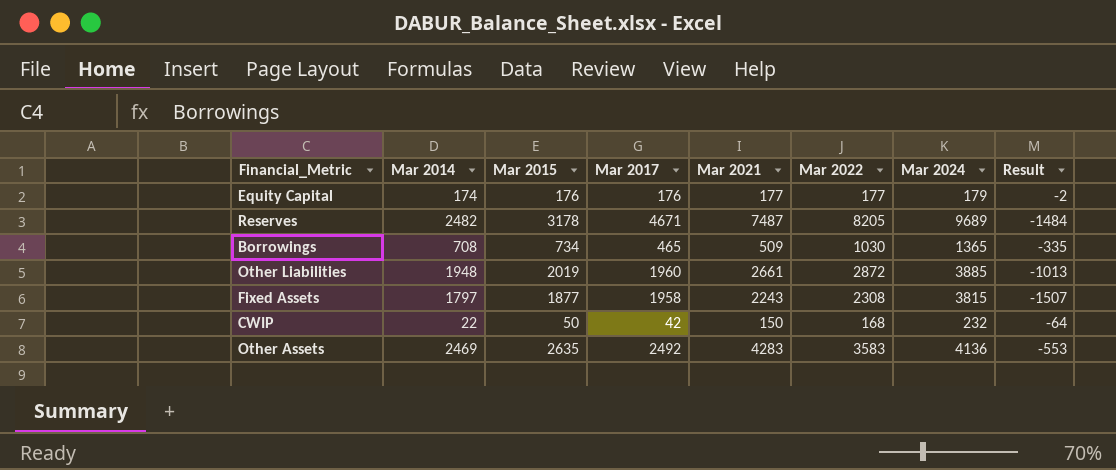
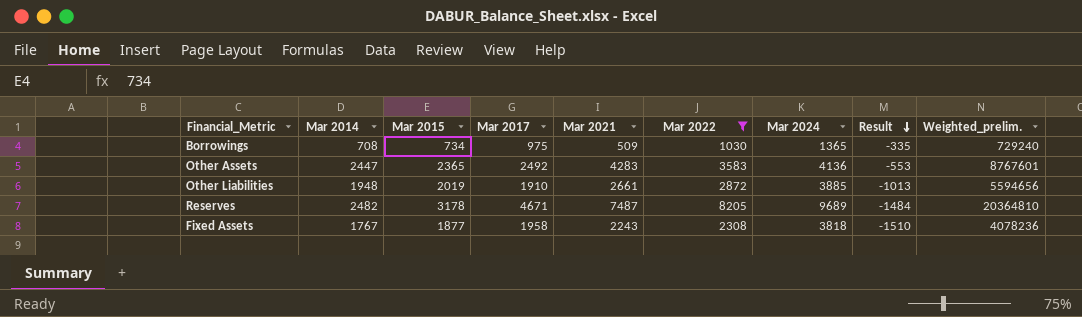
filter: none -> Mar 2022 >= 1030
row order: none -> Result descending
column Weighted_prelim. | formula: none -> [Mar 2014] * [Mar 2022]
Borrowings | Mar 2017: 465 -> 975
Other Assets | Mar 2014: 2469 -> 2447
Other Assets | Mar 2015: 2635 -> 2365
Other Liabilities | Mar 2017: 1960 -> 1910
Fixed Assets | Mar 2014: 1797 -> 1767
Fixed Assets | Mar 2024: 3815 -> 3818
Fixed Assets | Result: -1507 -> -1510

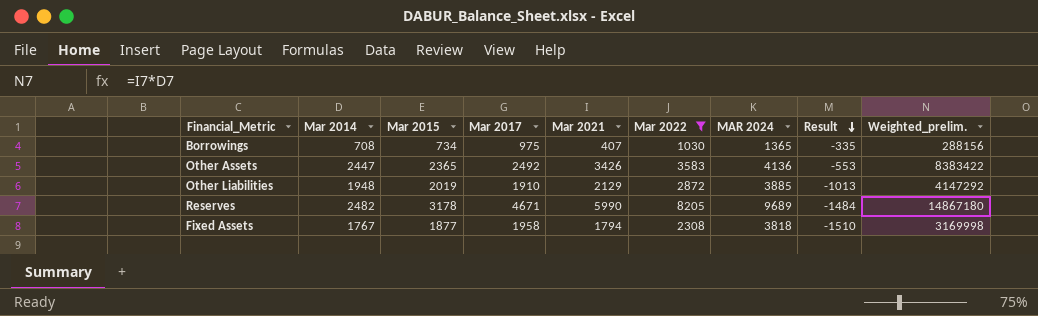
column name: Mar 2024 -> MAR 2024
column Weighted_prelim. | formula: [Mar 2014] * [Mar 2022] -> [Mar 2014] * [Mar 2021]
Borrowings | Mar 2021: 509 -> 407
Other Assets | Mar 2021: 4283 -> 3426
Other Liabilities | Mar 2021: 2661 -> 2129
Reserves | Mar 2021: 7487 -> 5990
Fixed Assets | Mar 2021: 2243 -> 1794

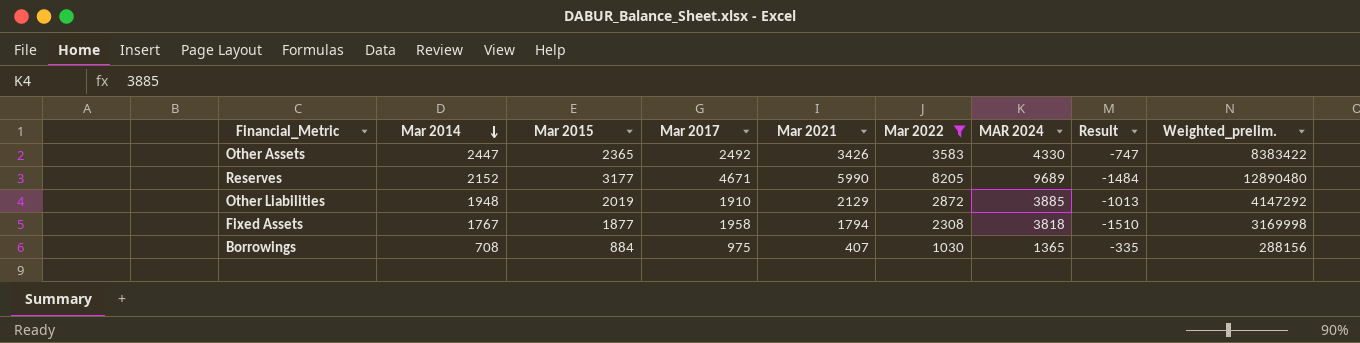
row order: Result descending -> Mar 2014 descending
Other Assets | MAR 2024: 4136 -> 4330
Other Assets | Result: -553 -> -747
Reserves | Mar 2014: 2482 -> 2152
Reserves | Mar 2015: 3178 -> 3177
Reserves | Weighted_prelim.: 14867180 -> 12890480
Borrowings | Mar 2015: 734 -> 884

